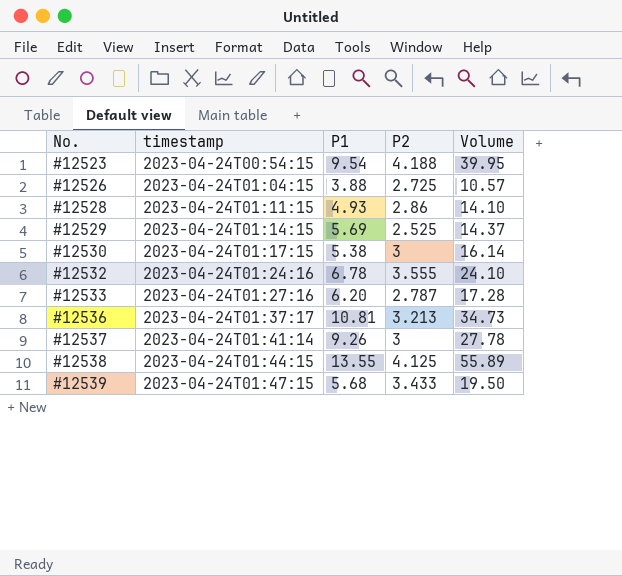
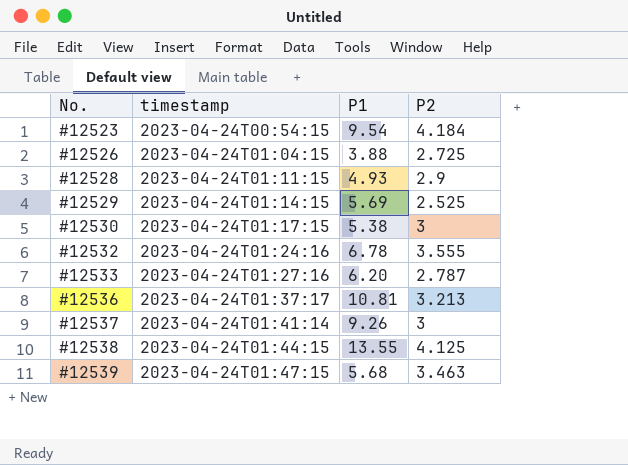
column Volume | formula: [P1] * [P2] -> none
#12523 | P2: 4.188 -> 4.184
#12528 | P2: 2.86 -> 2.9
#12539 | P2: 3.433 -> 3.463

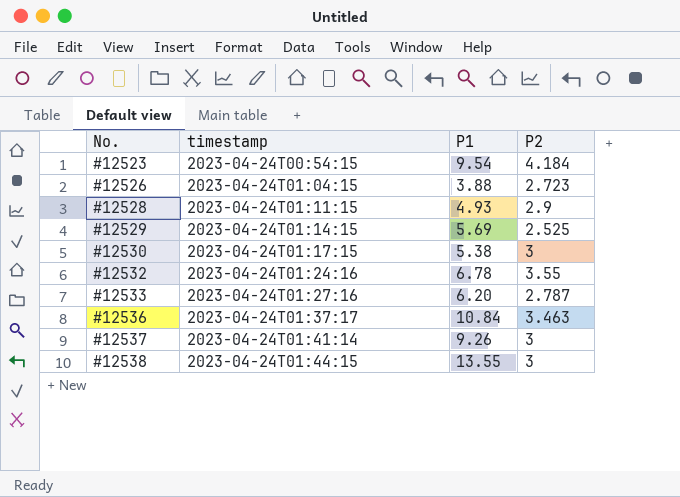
row #12539: 2023-04-24T01:47:15 | 5.68 | 3.463 -> none
#12526 | P2: 2.725 -> 2.723
#12532 | P2: 3.555 -> 3.55
#12536 | P1: 10.81 -> 10.84
#12536 | P2: 3.213 -> 3.463
#12538 | P2: 4.125 -> 3

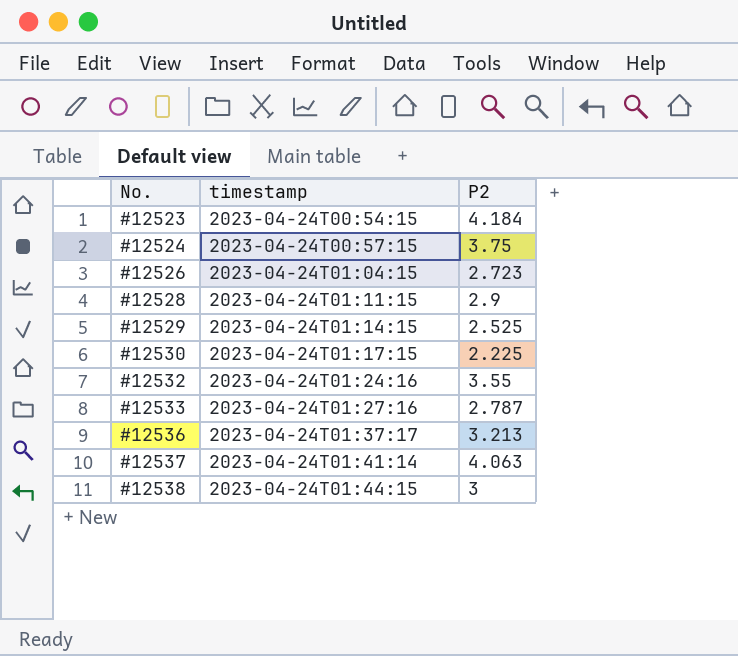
column P1 | position: 3 -> none
row #12524: none -> 2023-04-24T00:57:15 | 3.75
#12530 | P2: 3 -> 2.225
#12536 | P2: 3.463 -> 3.213
#12537 | P2: 3 -> 4.063

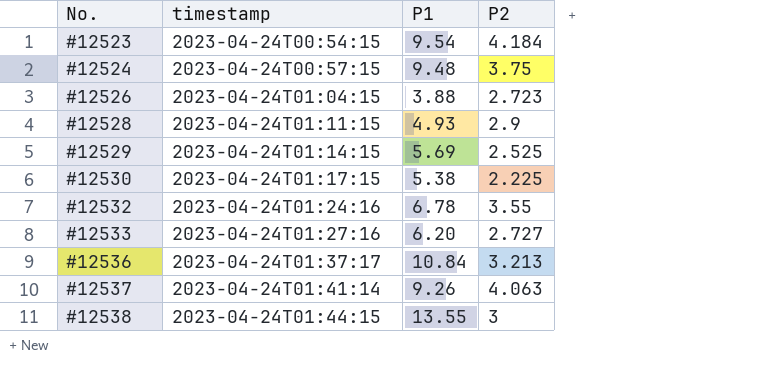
column P1 | position: none -> 3
#12533 | P2: 2.787 -> 2.727

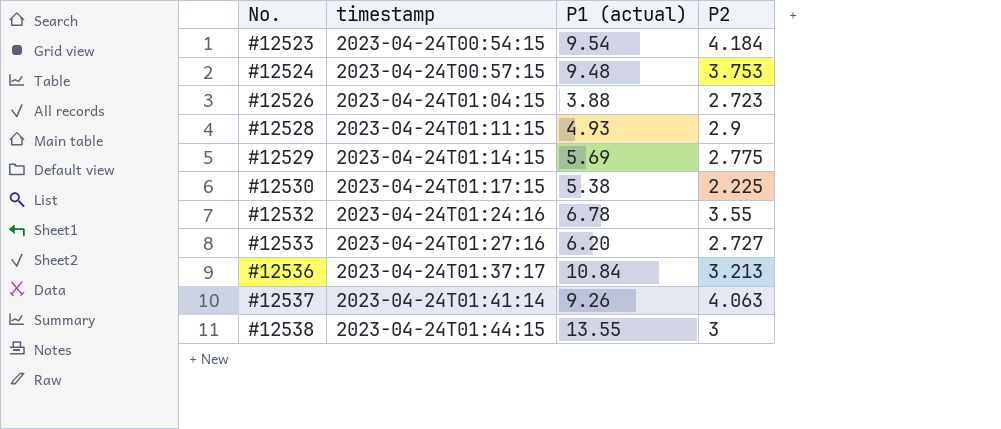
column name: P1 -> P1 (actual)
#12524 | P2: 3.75 -> 3.753
#12529 | P2: 2.525 -> 2.775

